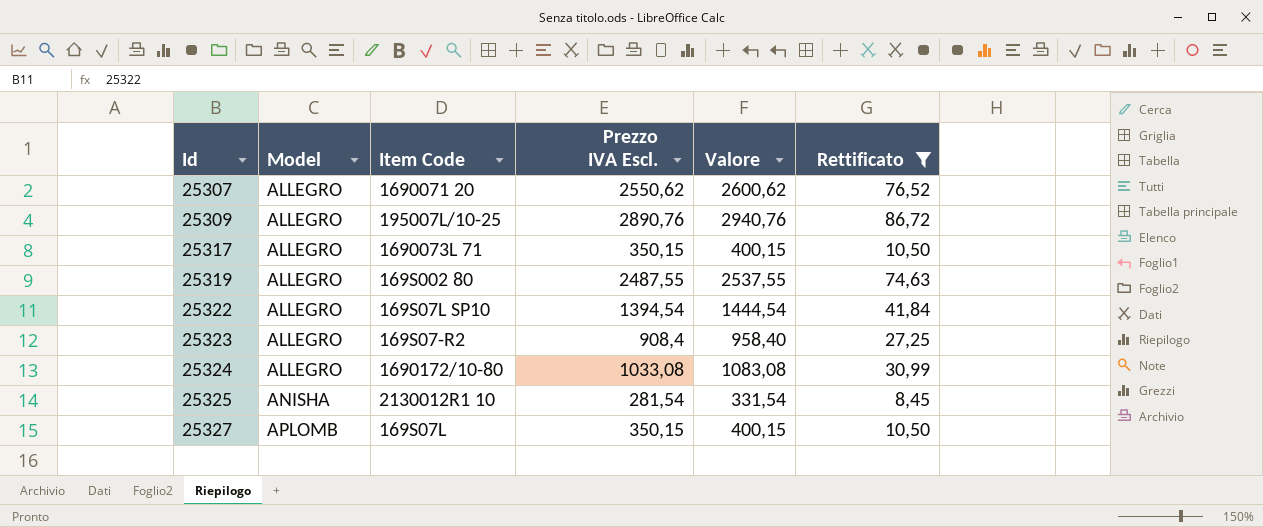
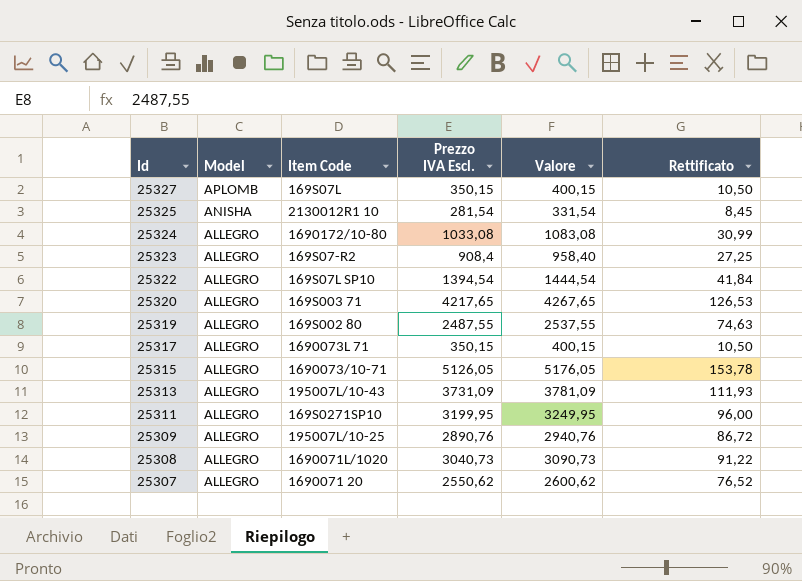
filter: Rettificato <= 86,72 -> none
row order: Id ascending -> Id descending

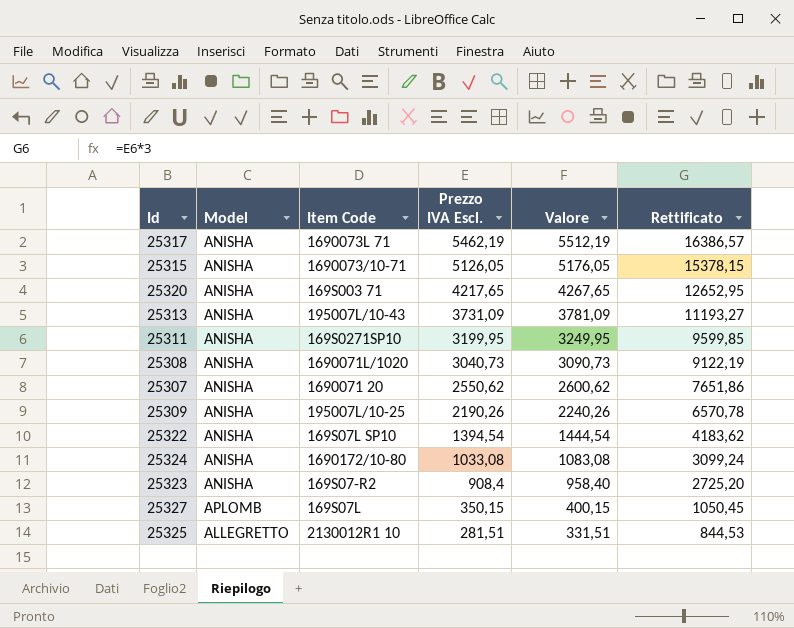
row order: Id descending -> Prezzo IVA Escl. descending
column Rettificato | formula: [Prezzo IVA Escl.] * 0,03 -> [Prezzo IVA Escl.] * 3
row 25319: ALLEGRO | 169S002 80 | 2487,55 | 2537,55 | 74,63 -> none
25317 | Model: ALLEGRO -> ANISHA
25317 | Prezzo IVA Escl.: 350,15 -> 5462,19
25317 | Valore: 400,15 -> 5512,19
25315 | Model: ALLEGRO -> ANISHA
25320 | Model: ALLEGRO -> ANISHA
25313 | Model: ALLEGRO -> ANISHA
25311 | Model: ALLEGRO -> ANISHA
25308 | Model: ALLEGRO -> ANISHA
25307 | Model: ALLEGRO -> ANISHA
25309 | Model: ALLEGRO -> ANISHA
25309 | Prezzo IVA Escl.: 2890,76 -> 2190,26
25309 | Valore: 2940,76 -> 2240,26
25322 | Model: ALLEGRO -> ANISHA
25324 | Model: ALLEGRO -> ANISHA
25323 | Model: ALLEGRO -> ANISHA
25325 | Model: ANISHA -> ALLEGRETTO
25325 | Prezzo IVA Escl.: 281,54 -> 281,51
25325 | Valore: 331,54 -> 331,51

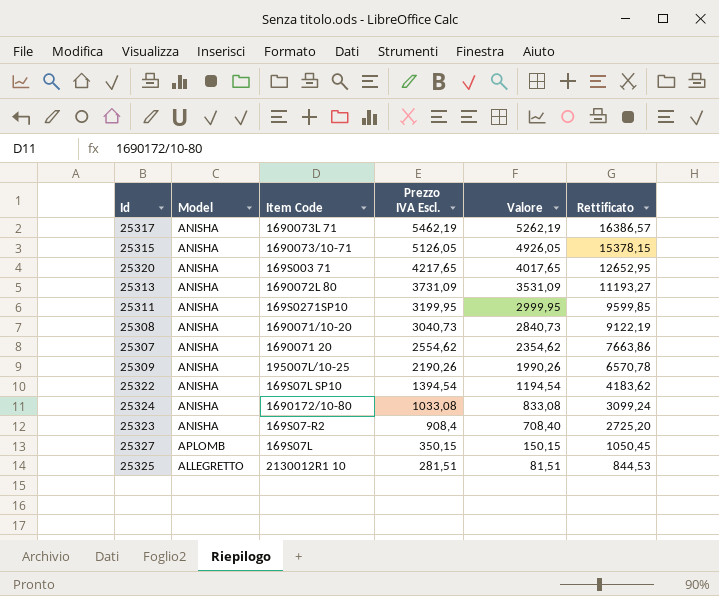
column Valore | formula: [Prezzo IVA Escl.] + 50 -> [Prezzo IVA Escl.] - 200
25313 | Item Code: 195007L/10-43 -> 1690072L 80
25308 | Item Code: 1690071L/1020 -> 1690071/10-20
25307 | Prezzo IVA Escl.: 2550,62 -> 2554,62
25307 | Rettificato: 7651,86 -> 7663,86

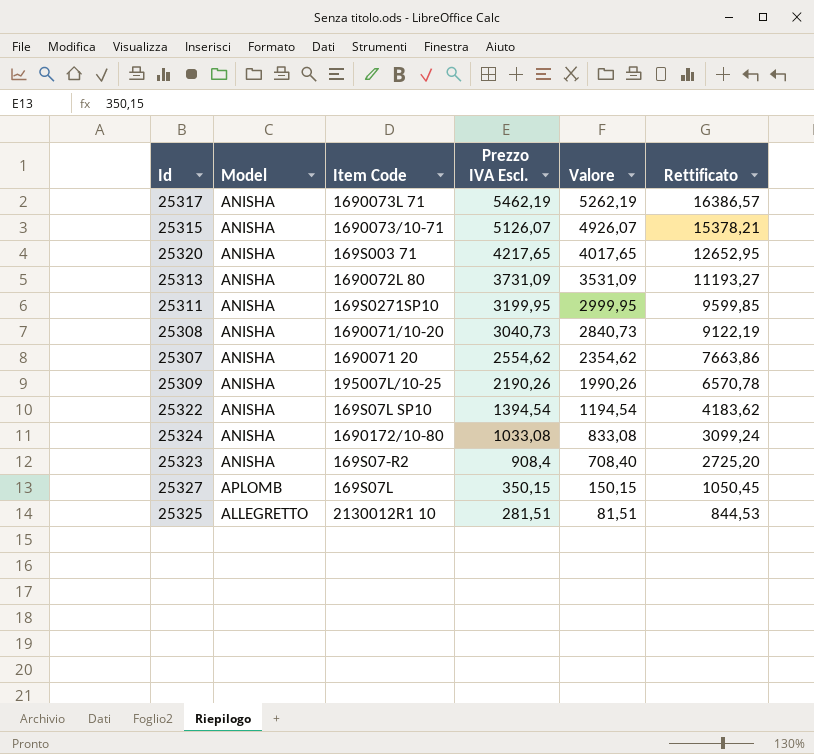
25315 | Prezzo IVA Escl.: 5126,05 -> 5126,07
25315 | Valore: 4926,05 -> 4926,07
25315 | Rettificato: 15378,15 -> 15378,21

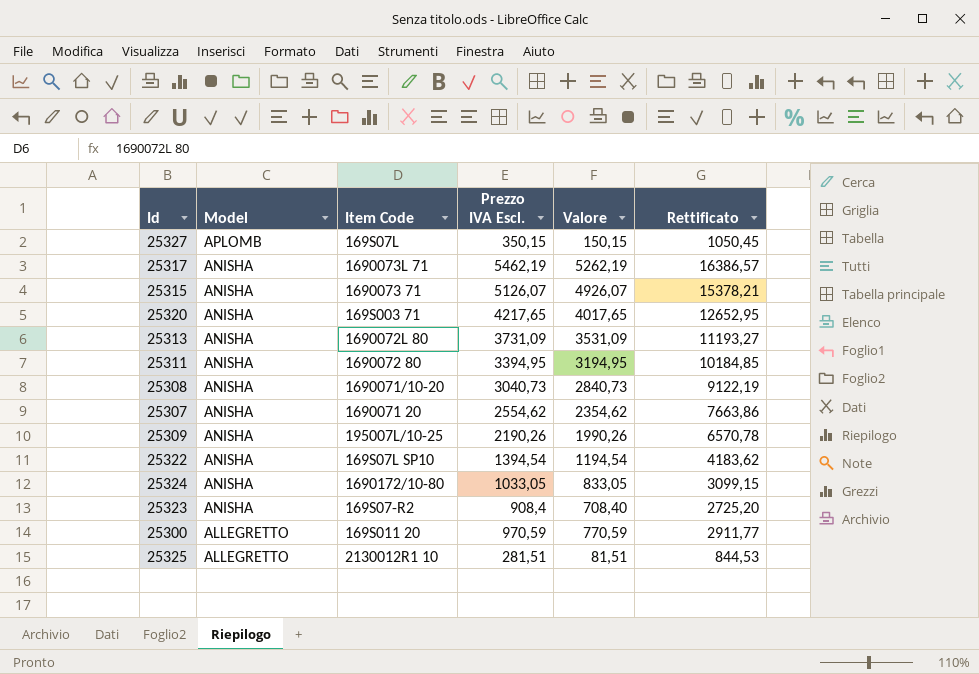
row order: Prezzo IVA Escl. descending -> Model descending
25315 | Item Code: 1690073/10-71 -> 1690073 71
25311 | Item Code: 169S0271SP10 -> 1690072 80
25311 | Prezzo IVA Escl.: 3199,95 -> 3394,95
25311 | Valore: 2999,95 -> 3194,95
25311 | Rettificato: 9599,85 -> 10184,85
25324 | Prezzo IVA Escl.: 1033,08 -> 1033,05
25324 | Valore: 833,08 -> 833,05
25324 | Rettificato: 3099,24 -> 3099,15
row 25300: none -> ALLEGRETTO | 169S011 20 | 970,59 | 770,59 | 2911,77

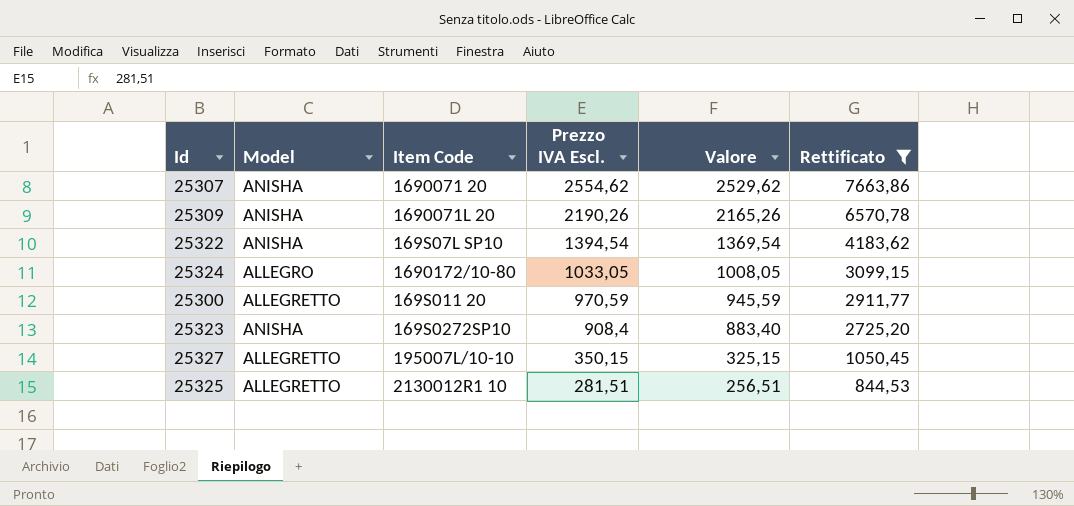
filter: none -> Rettificato <= 7663,86
row order: Model descending -> Prezzo IVA Escl. descending
column Valore | formula: [Prezzo IVA Escl.] - 200 -> [Prezzo IVA Escl.] - 25
25309 | Item Code: 195007L/10-25 -> 1690071L 20
25324 | Model: ANISHA -> ALLEGRO
25323 | Item Code: 169S07-R2 -> 169S0272SP10
25327 | Model: APLOMB -> ALLEGRETTO
25327 | Item Code: 169S07L -> 195007L/10-10

